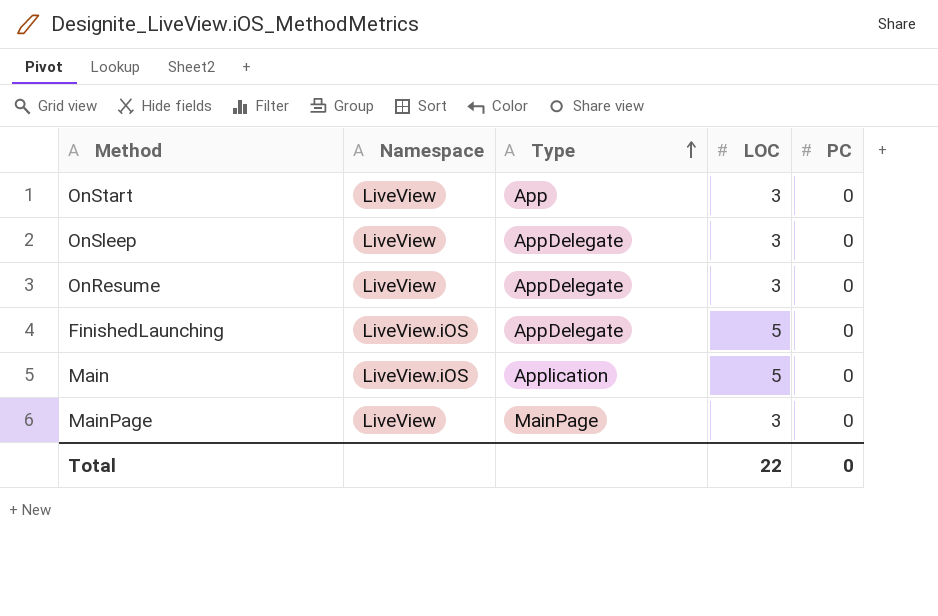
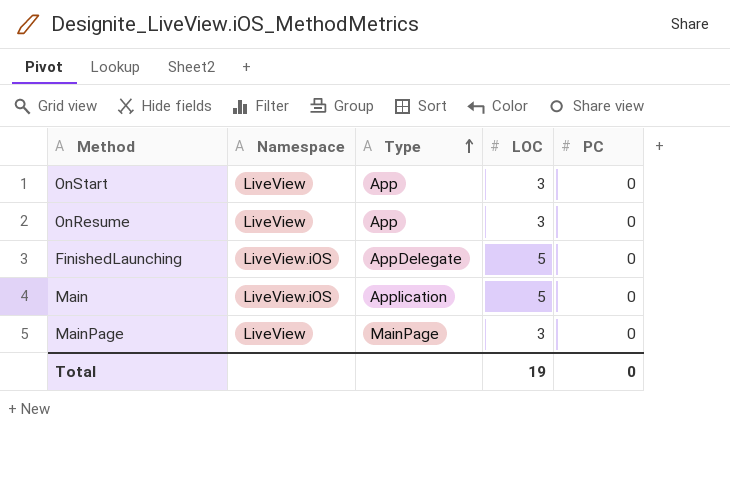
row OnSleep: LiveView | AppDelegate | 3 | 0 -> none
OnResume | Type: AppDelegate -> App
Total | LOC: 22 -> 19

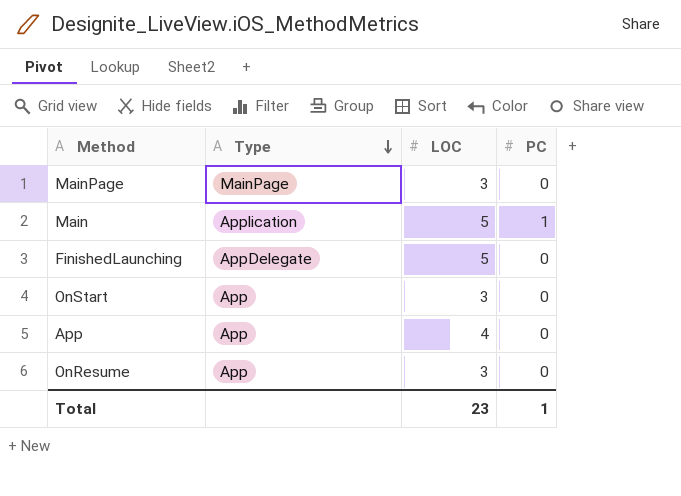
row order: Type ascending -> Type descending
column Namespace | position: 2 -> none
Main | PC: 0 -> 1
row App: none -> App | 4 | 0
Total | LOC: 19 -> 23
Total | PC: 0 -> 1

